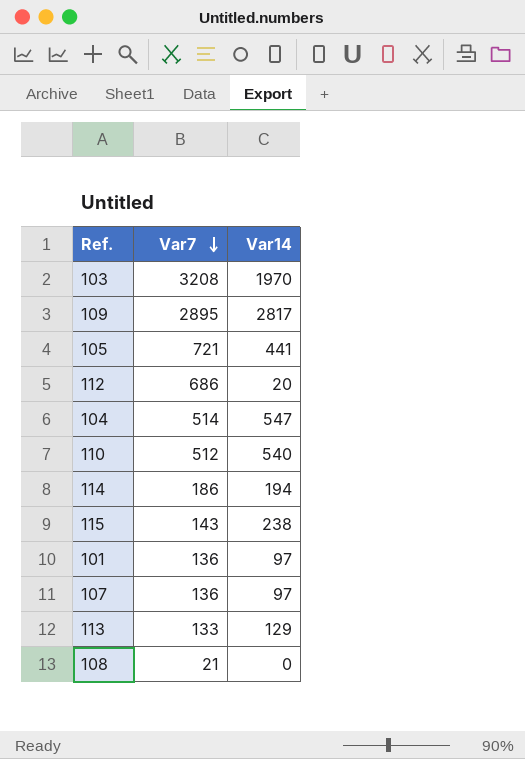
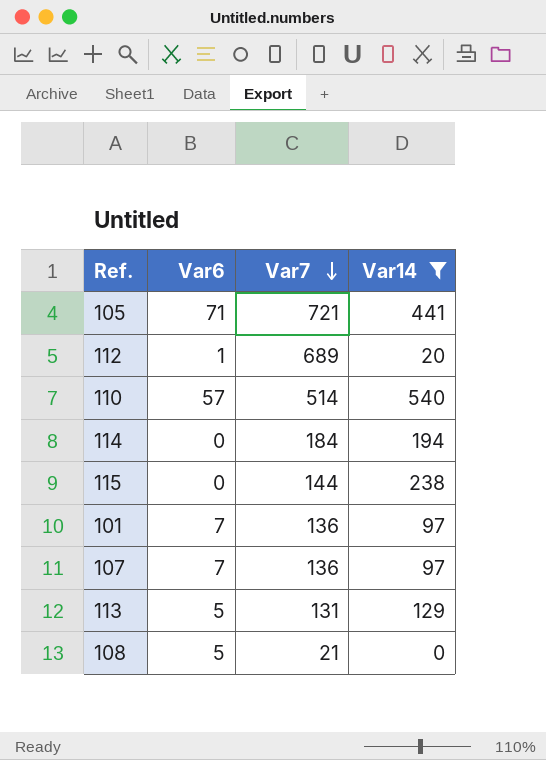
filter: none -> Var14 <= 540
column Var6 | position: none -> 2
112 | Var7: 686 -> 689
110 | Var7: 512 -> 514
114 | Var7: 186 -> 184
115 | Var7: 143 -> 144
113 | Var7: 133 -> 131

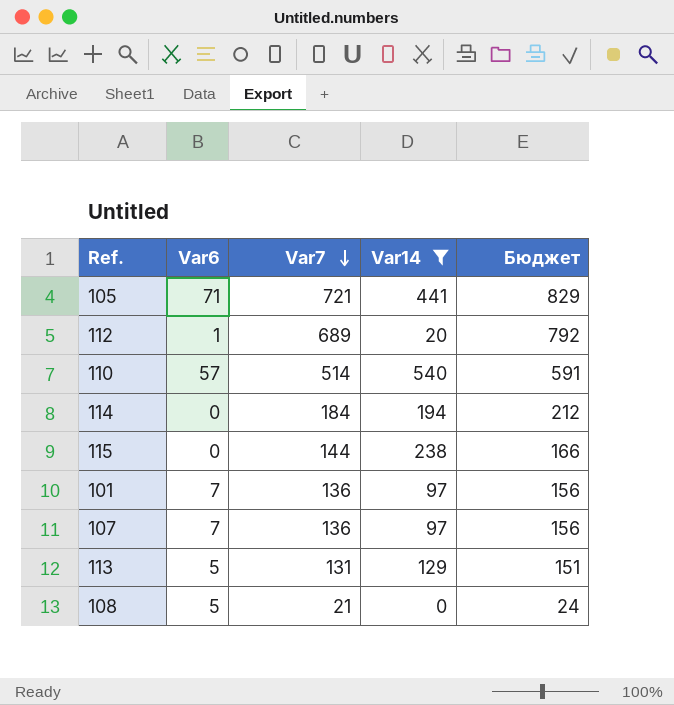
column Бюджет | formula: none -> [Var7] * 1,15

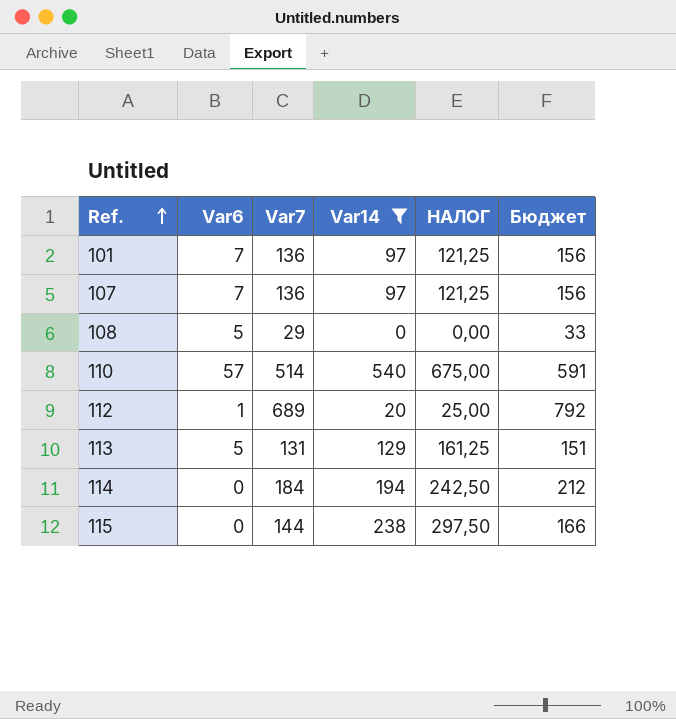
row order: Var7 descending -> Ref. ascending
column НАЛОГ | formula: none -> [Var14] * 1,25
row 105: 71 | 721 | 441 | 829 -> none
108 | Var7: 21 -> 29
108 | Бюджет: 24 -> 33

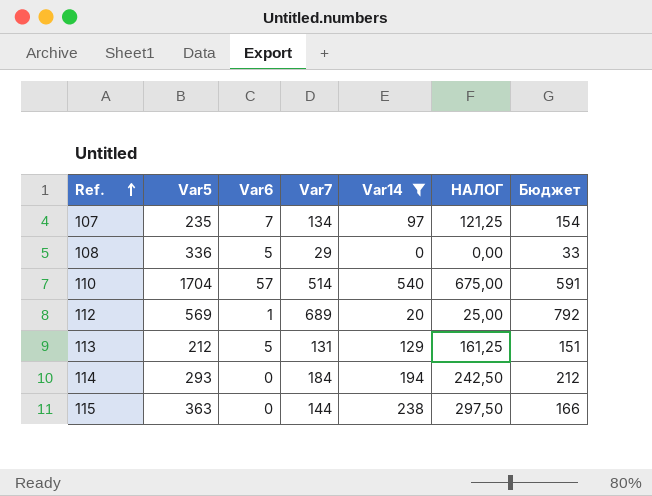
column Var5 | position: none -> 2
row 101: 7 | 136 | 97 | 121,25 | 156 -> none
107 | Var7: 136 -> 134
107 | Бюджет: 156 -> 154

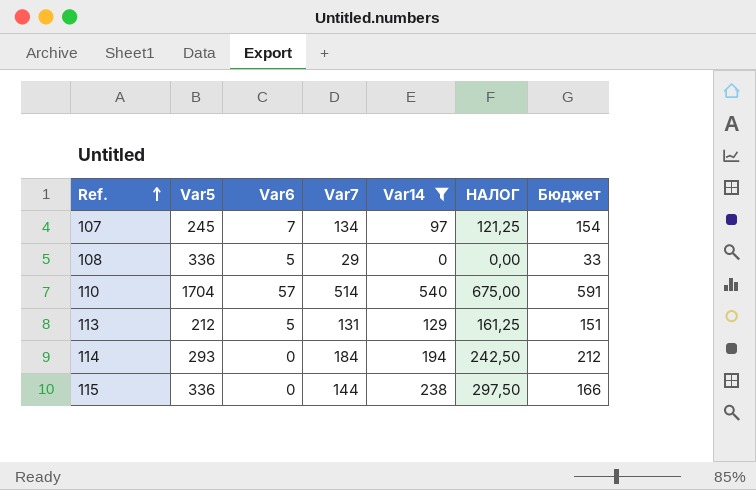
row 112: 569 | 1 | 689 | 20 | 25,00 | 792 -> none
107 | Var5: 235 -> 245
115 | Var5: 363 -> 336

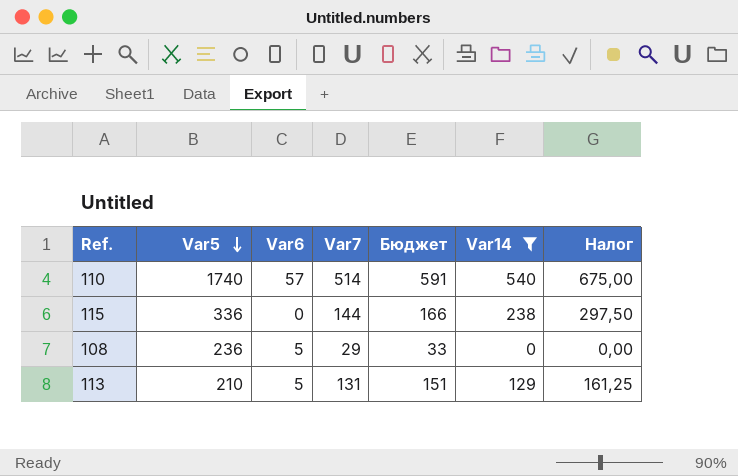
row order: Ref. ascending -> Var5 descending
column Бюджет | position: 7 -> 5
column name: НАЛОГ -> Налог
row 107: 245 | 7 | 134 | 97 | 121,25 | 154 -> none
row 114: 293 | 0 | 184 | 194 | 242,50 | 212 -> none
110 | Var5: 1704 -> 1740
108 | Var5: 336 -> 236
113 | Var5: 212 -> 210

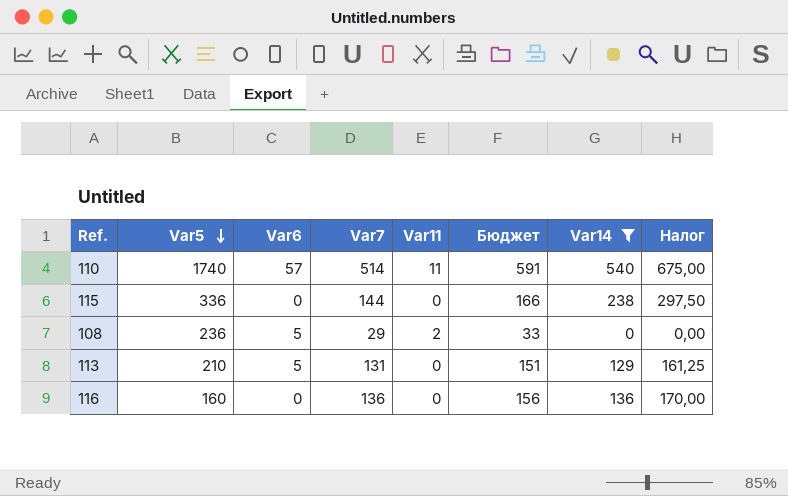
column Var11 | position: none -> 5
row 116: none -> 160 | 0 | 136 | 0 | 156 | 136 | 170,00

